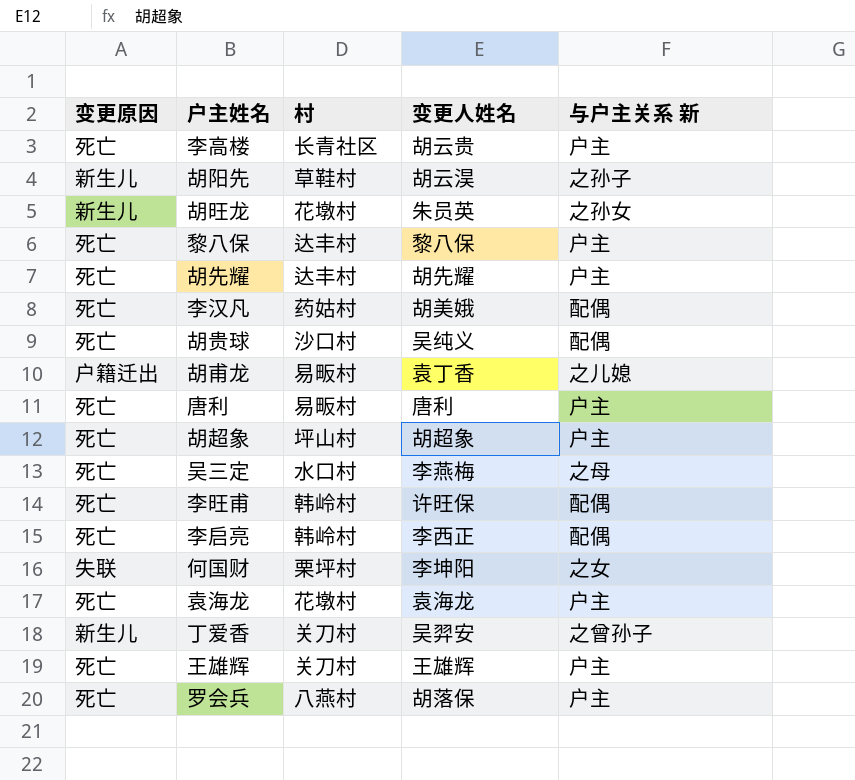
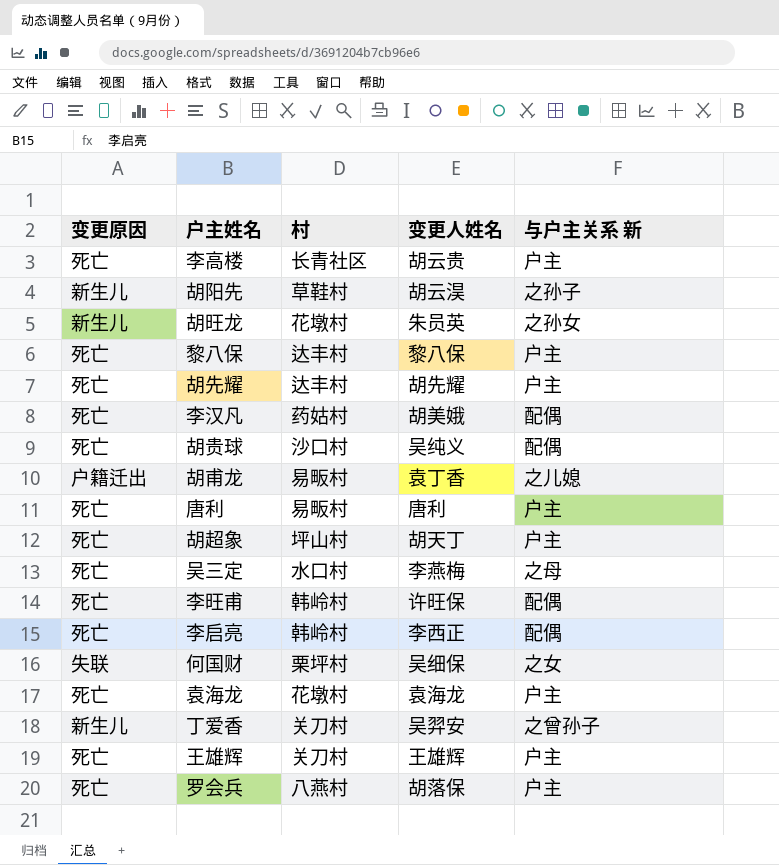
胡超象 | 变更人姓名: 胡超象 -> 胡天丁
何国财 | 变更人姓名: 李坤阳 -> 吴细保

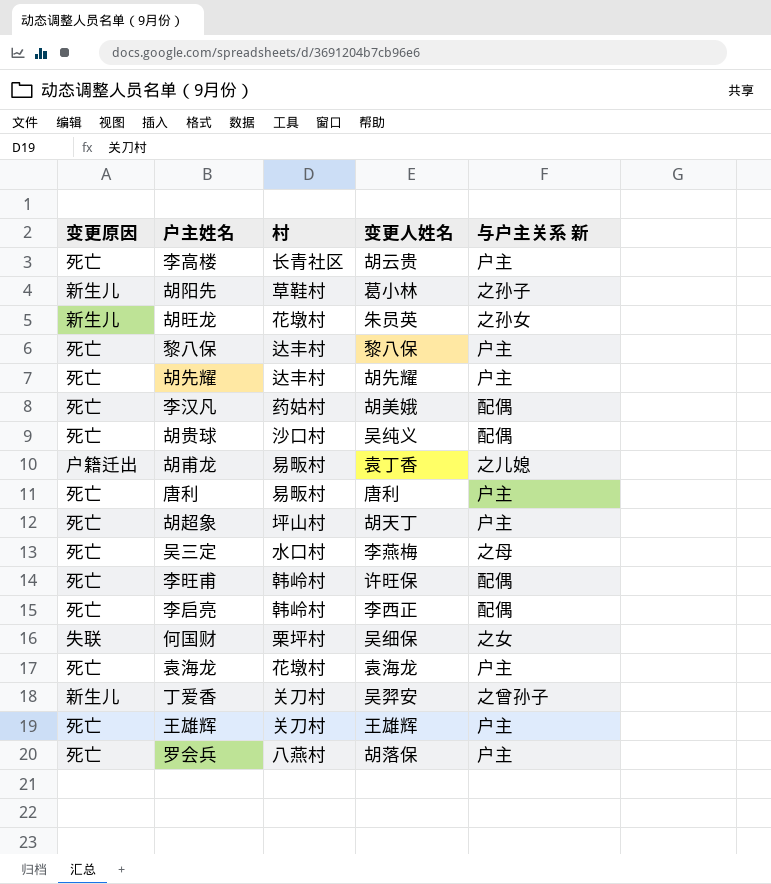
胡阳先 | 变更人姓名: 胡云淏 -> 葛小林

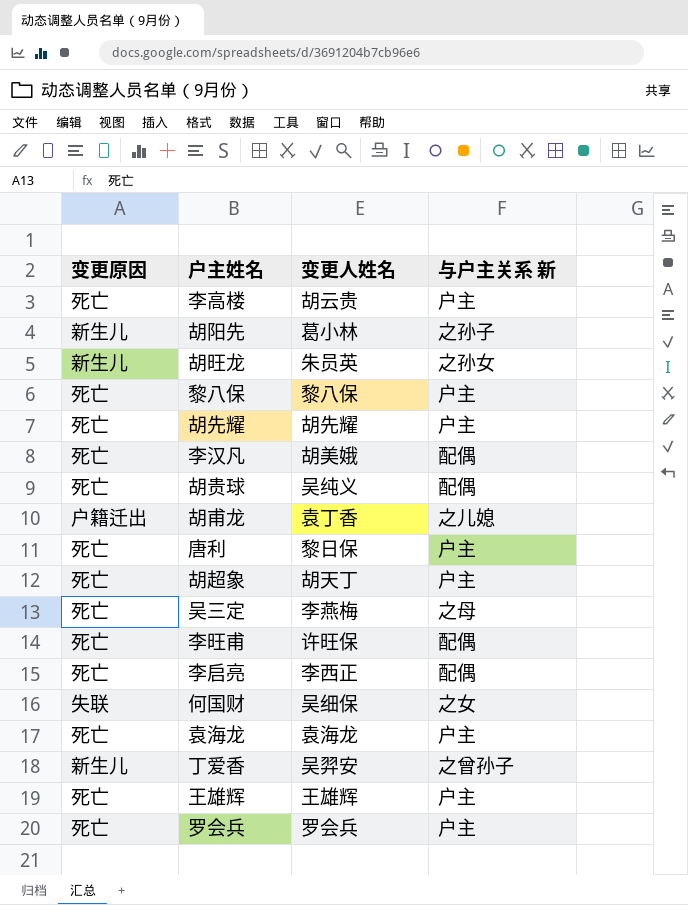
column 村 | position: 3 -> none
唐利 | 变更人姓名: 唐利 -> 黎日保
罗会兵 | 变更人姓名: 胡落保 -> 罗会兵

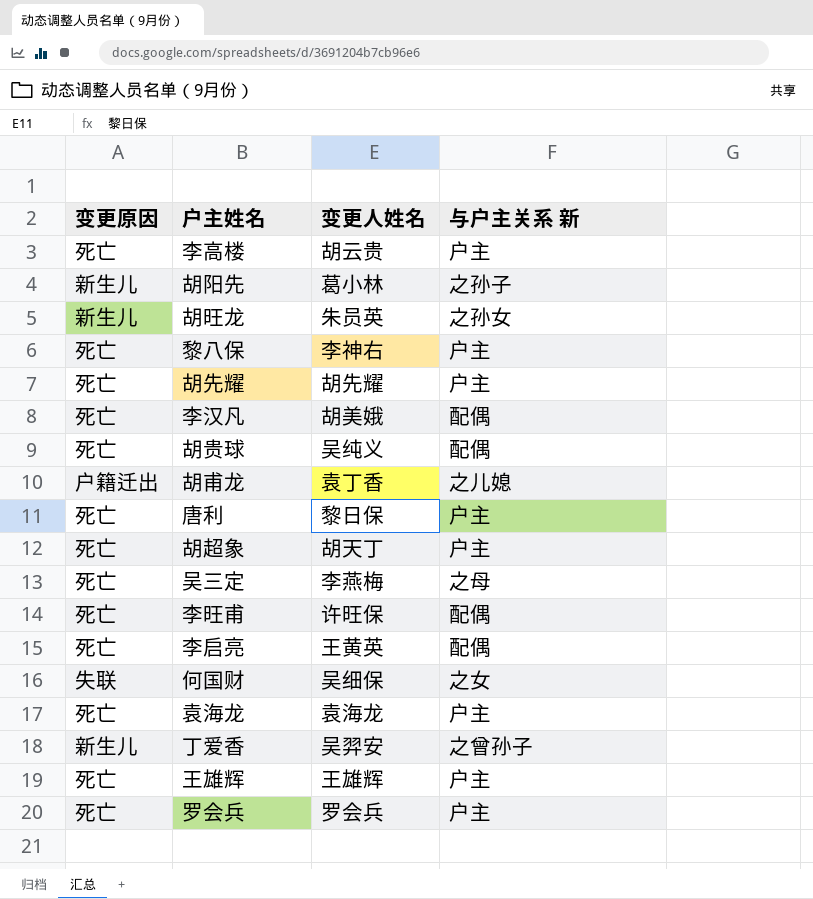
黎八保 | 变更人姓名: 黎八保 -> 李神右
李启亮 | 变更人姓名: 李西正 -> 王黄英

